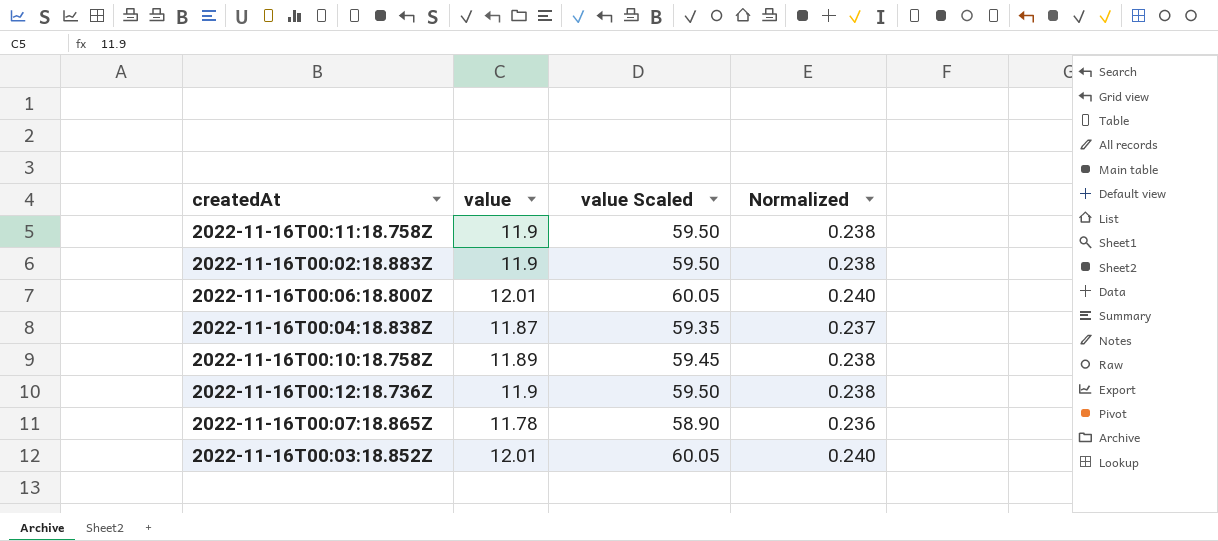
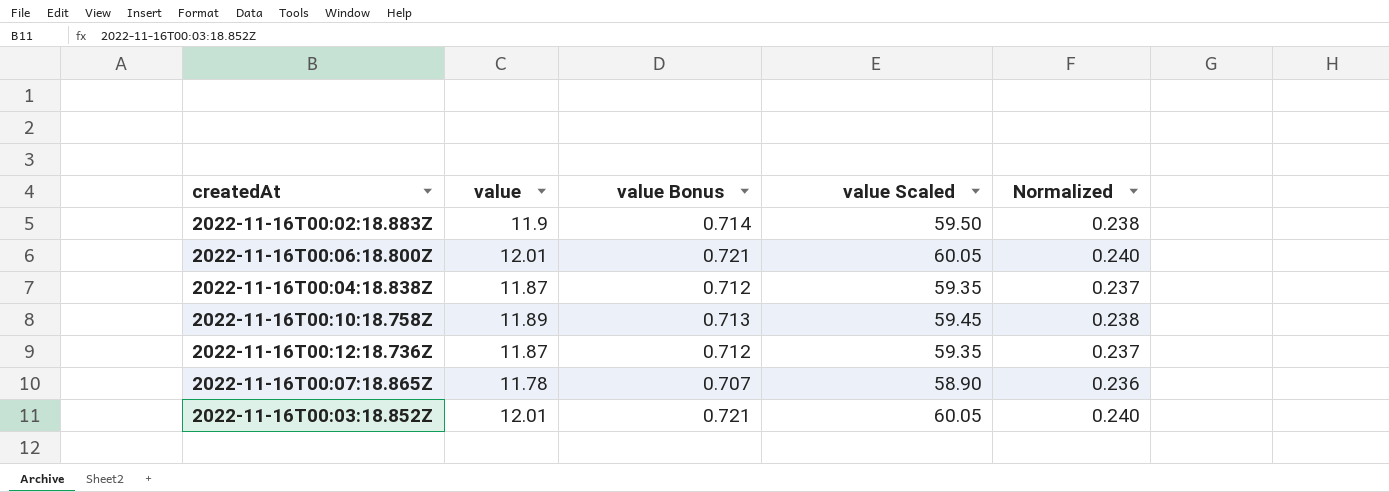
column value Bonus | formula: none -> [value] * 0.06
row 2022-11-16T00:11:18.758Z: 11.9 | 59.50 | 0.238 -> none
2022-11-16T00:12:18.736Z | value: 11.9 -> 11.87
2022-11-16T00:12:18.736Z | value Scaled: 59.50 -> 59.35
2022-11-16T00:12:18.736Z | Normalized: 0.238 -> 0.237

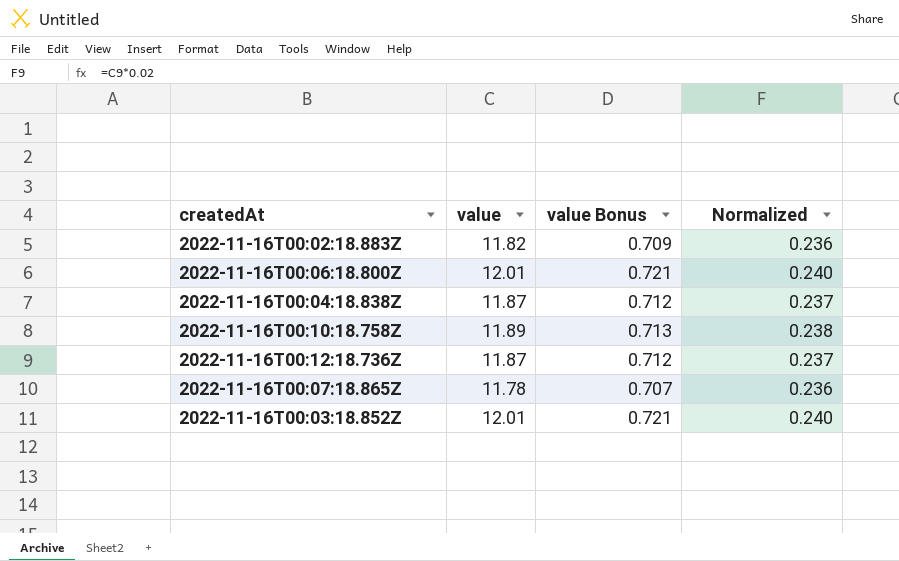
column value Scaled | formula: [value] * 5 -> none
2022-11-16T00:02:18.883Z | value: 11.9 -> 11.82
2022-11-16T00:02:18.883Z | value Bonus: 0.714 -> 0.709
2022-11-16T00:02:18.883Z | Normalized: 0.238 -> 0.236

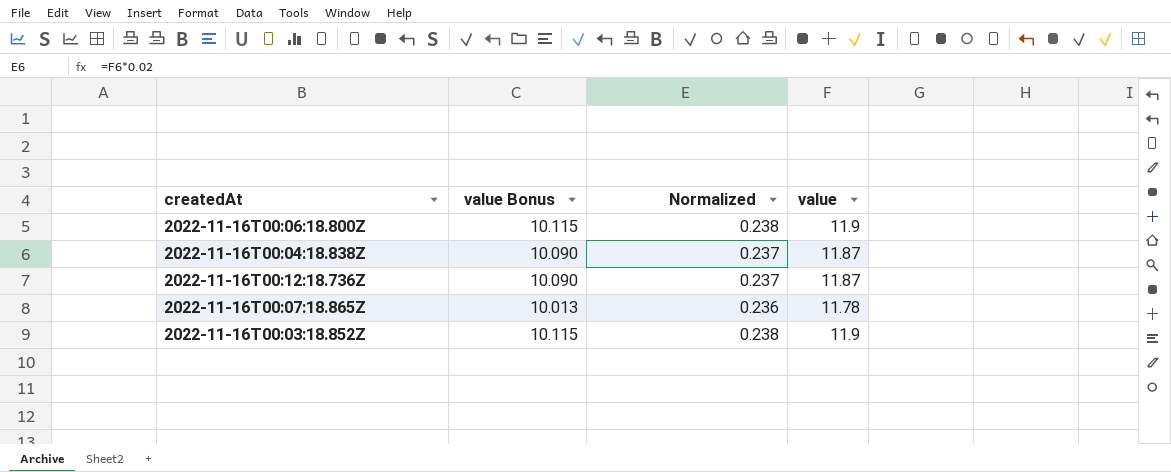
column value Bonus | formula: [value] * 0.06 -> [value] * 0.85
column value | position: 2 -> 4
row 2022-11-16T00:02:18.883Z: 11.82 | 0.709 | 0.236 -> none
row 2022-11-16T00:10:18.758Z: 11.89 | 0.713 | 0.238 -> none
2022-11-16T00:06:18.800Z | Normalized: 0.240 -> 0.238
2022-11-16T00:06:18.800Z | value: 12.01 -> 11.9
2022-11-16T00:03:18.852Z | Normalized: 0.240 -> 0.238
2022-11-16T00:03:18.852Z | value: 12.01 -> 11.9

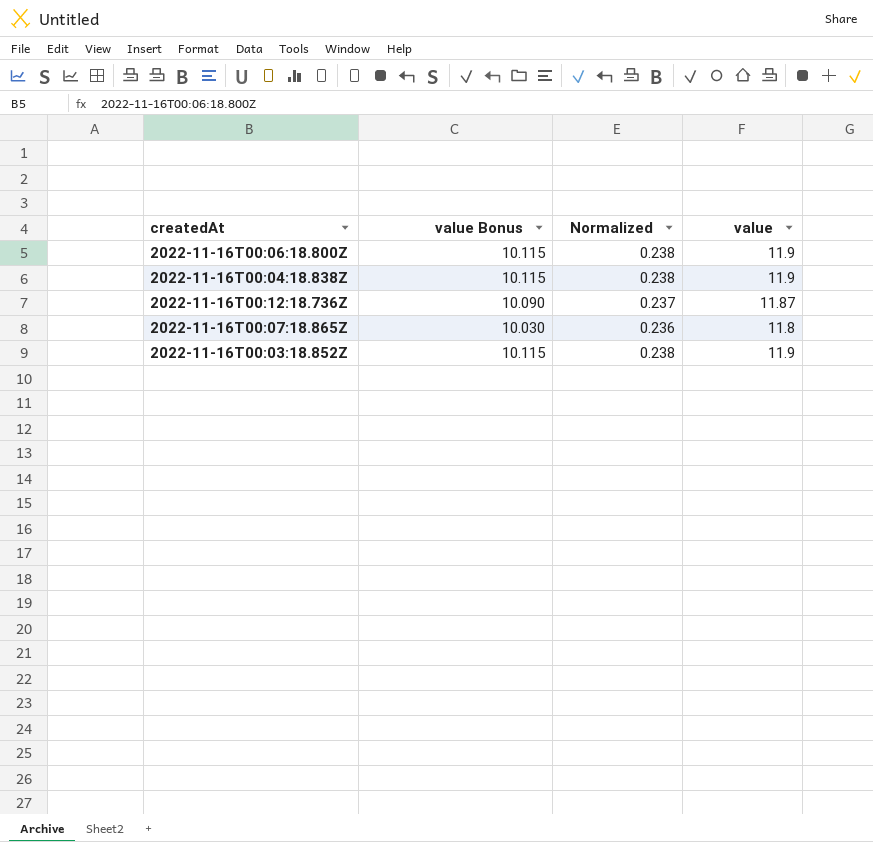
2022-11-16T00:04:18.838Z | value Bonus: 10.090 -> 10.115
2022-11-16T00:04:18.838Z | Normalized: 0.237 -> 0.238
2022-11-16T00:04:18.838Z | value: 11.87 -> 11.9
2022-11-16T00:07:18.865Z | value Bonus: 10.013 -> 10.030
2022-11-16T00:07:18.865Z | value: 11.78 -> 11.8

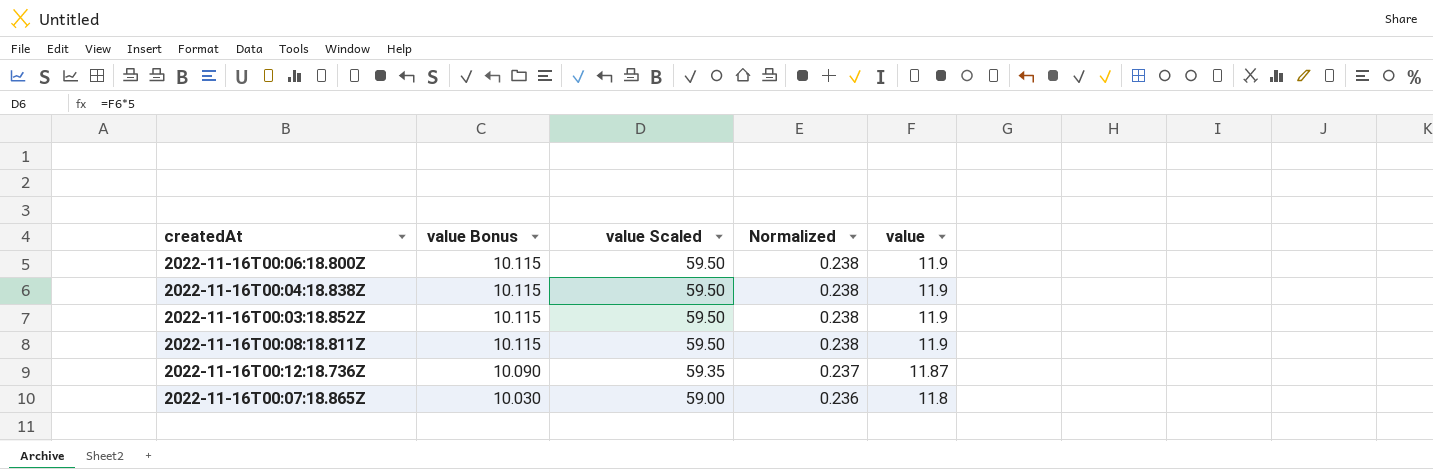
row order: none -> value Bonus descending
column value Scaled | formula: none -> [value] * 5
row 2022-11-16T00:08:18.811Z: none -> 10.115 | 59.50 | 0.238 | 11.9

